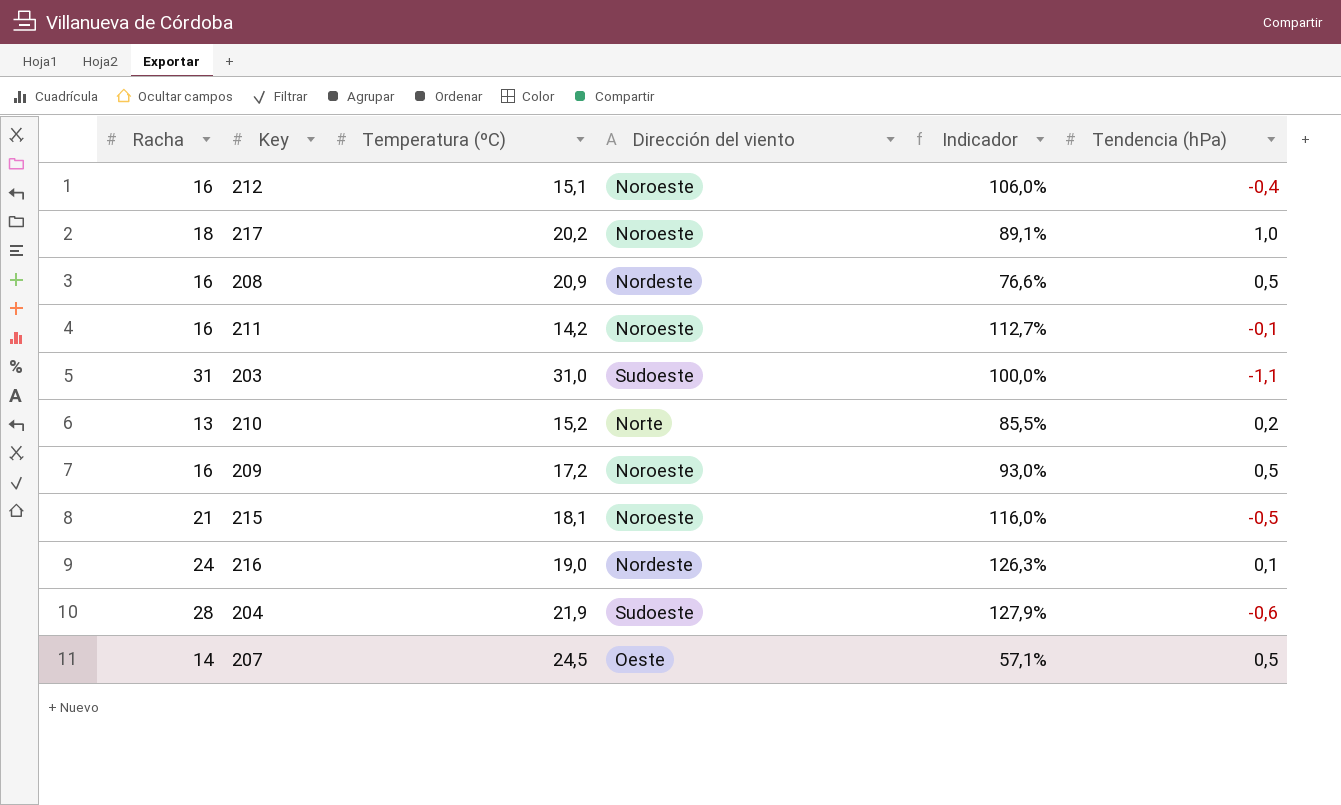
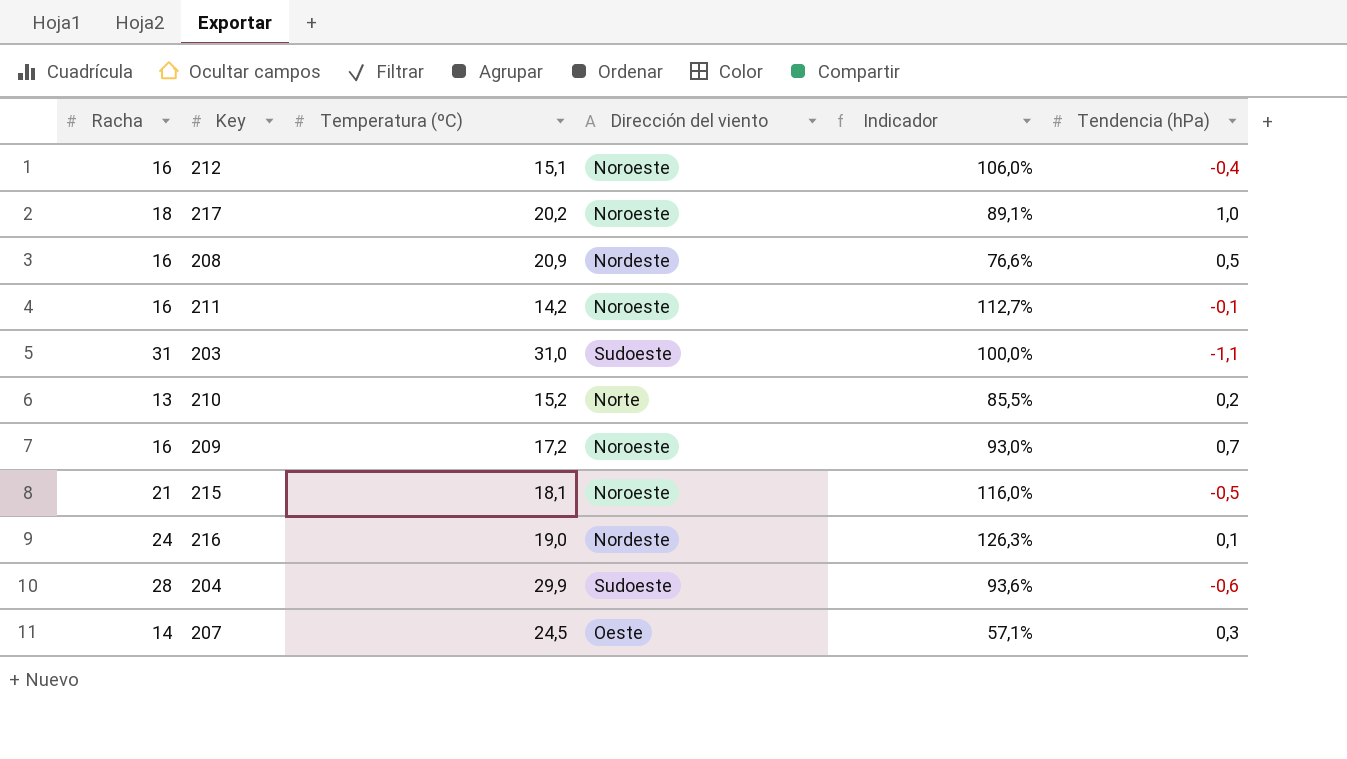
209 | Tendencia (hPa): 0,5 -> 0,7
204 | Temperatura (ºC): 21,9 -> 29,9
204 | Indicador: 127,9% -> 93,6%
207 | Tendencia (hPa): 0,5 -> 0,3

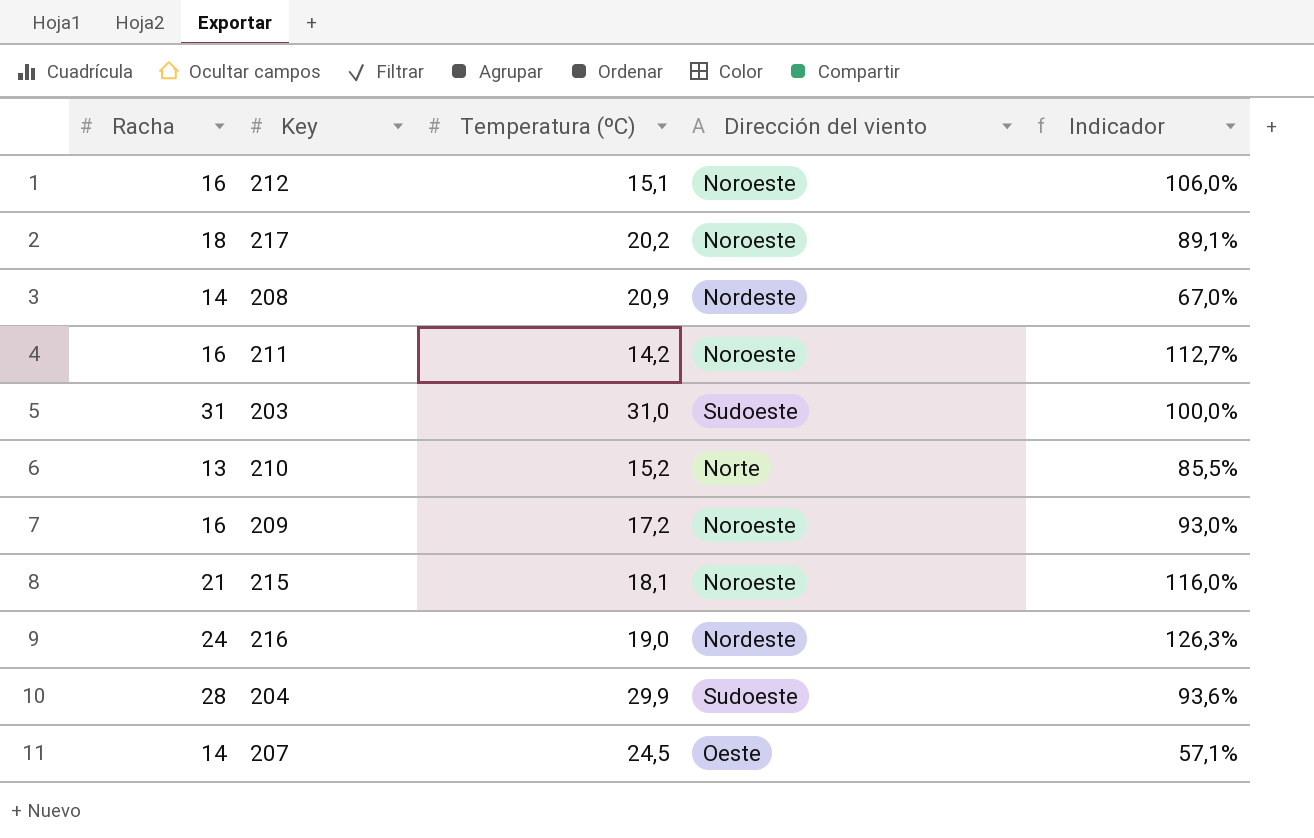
column Tendencia (hPa) | position: 6 -> none
208 | Racha: 16 -> 14
208 | Indicador: 76,6% -> 67,0%

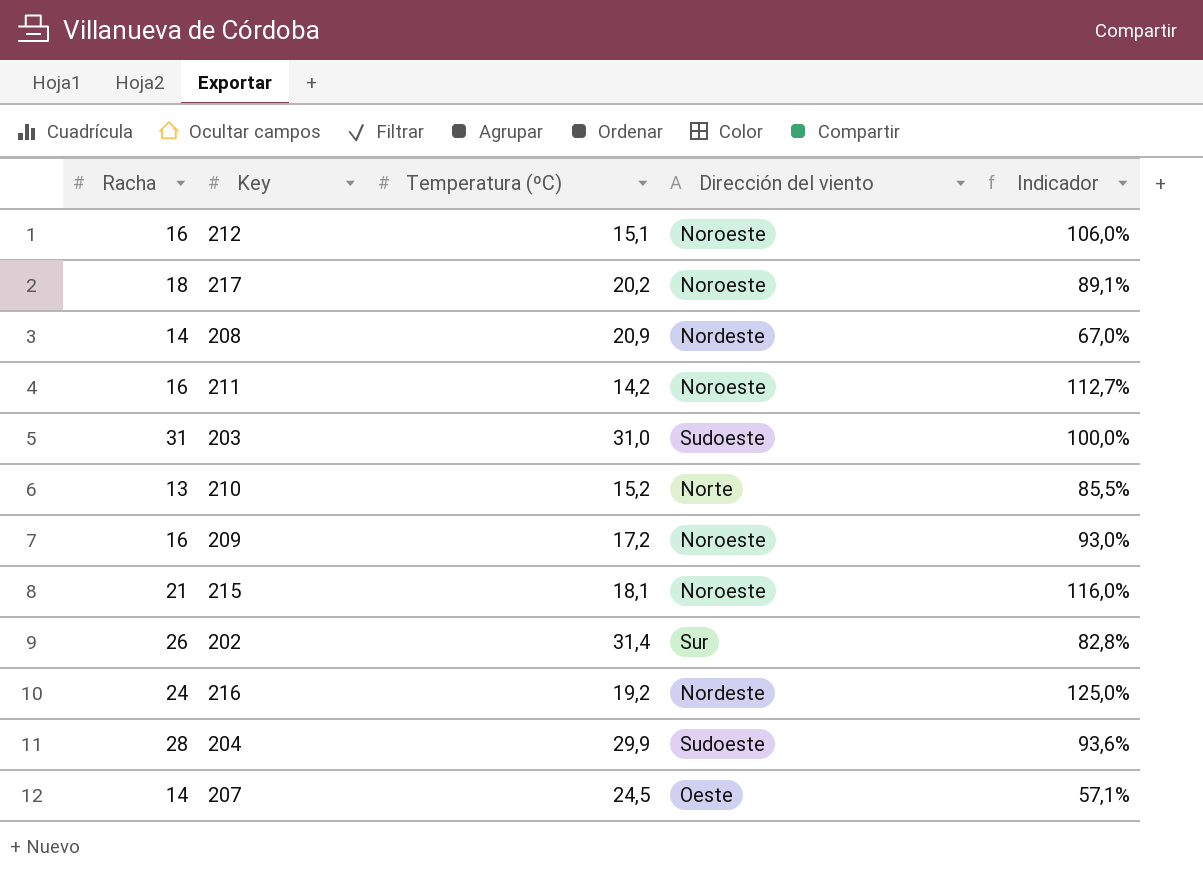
row 202: none -> 26 | 31,4 | Sur | 82,8%
216 | Temperatura (ºC): 19,0 -> 19,2
216 | Indicador: 126,3% -> 125,0%

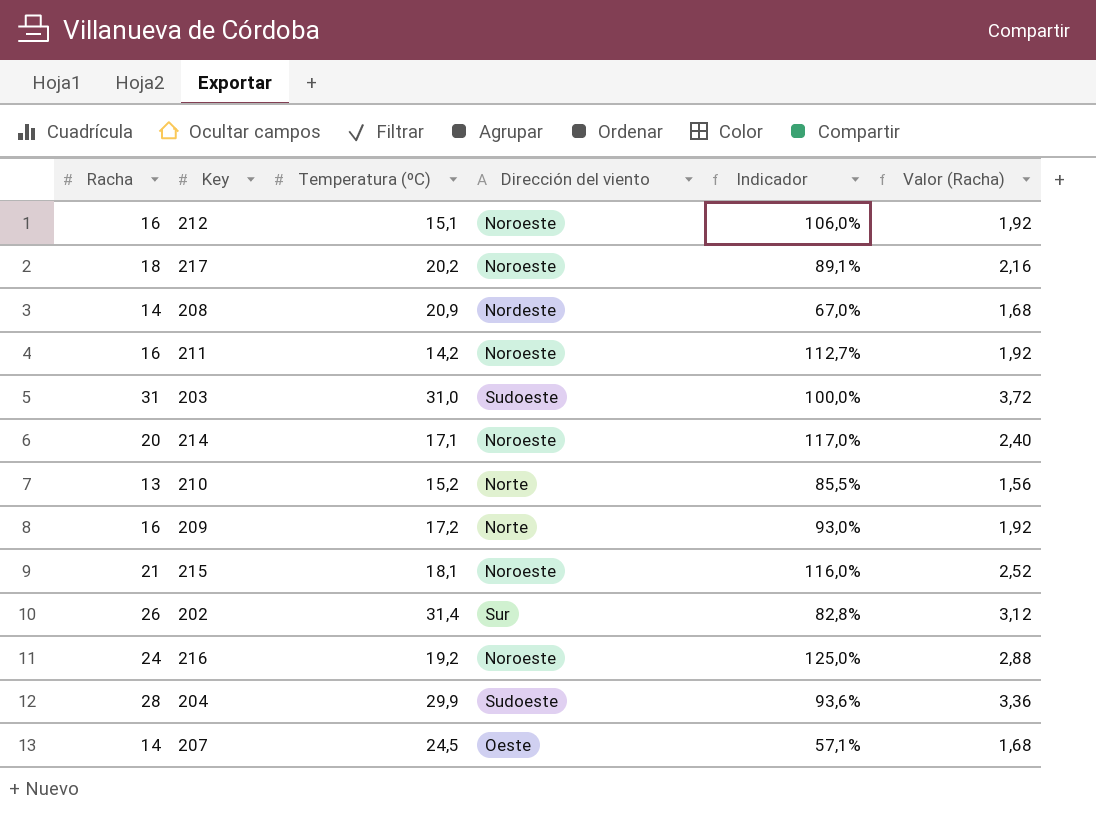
column Valor (Racha) | formula: none -> [Racha] * 0,12
row 214: none -> 20 | 17,1 | Noroeste | 117,0% | 2,40
209 | Dirección del viento: Noroeste -> Norte
216 | Dirección del viento: Nordeste -> Noroeste

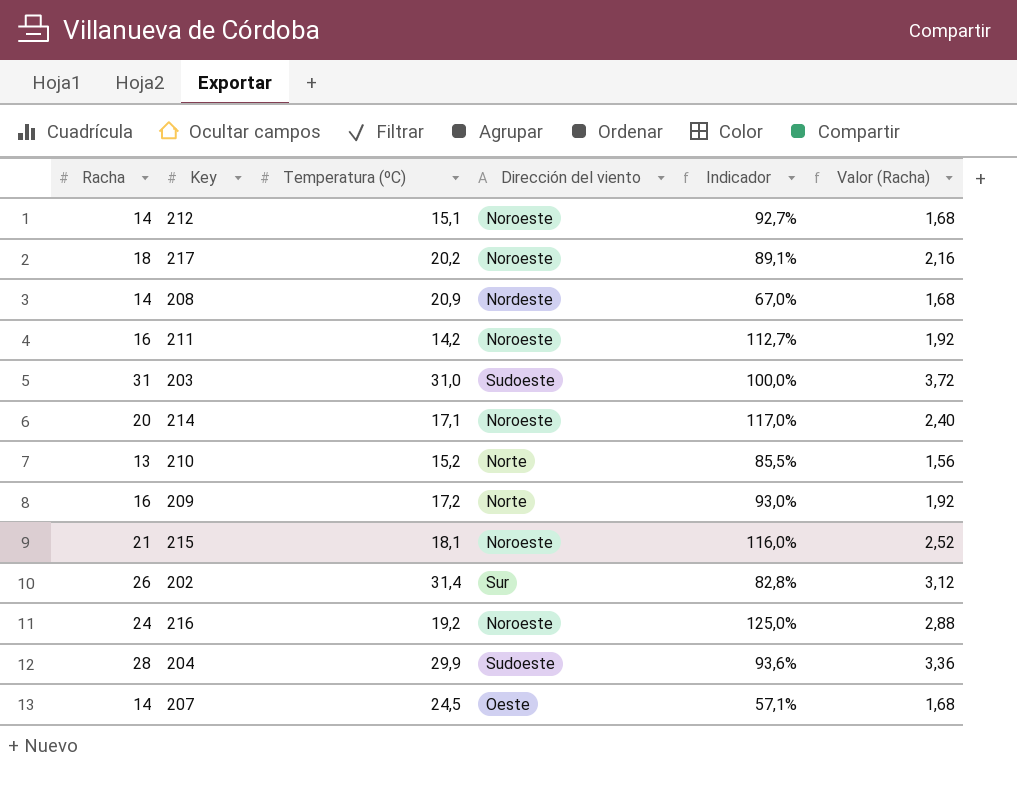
212 | Racha: 16 -> 14
212 | Indicador: 106,0% -> 92,7%
212 | Valor (Racha): 1,92 -> 1,68

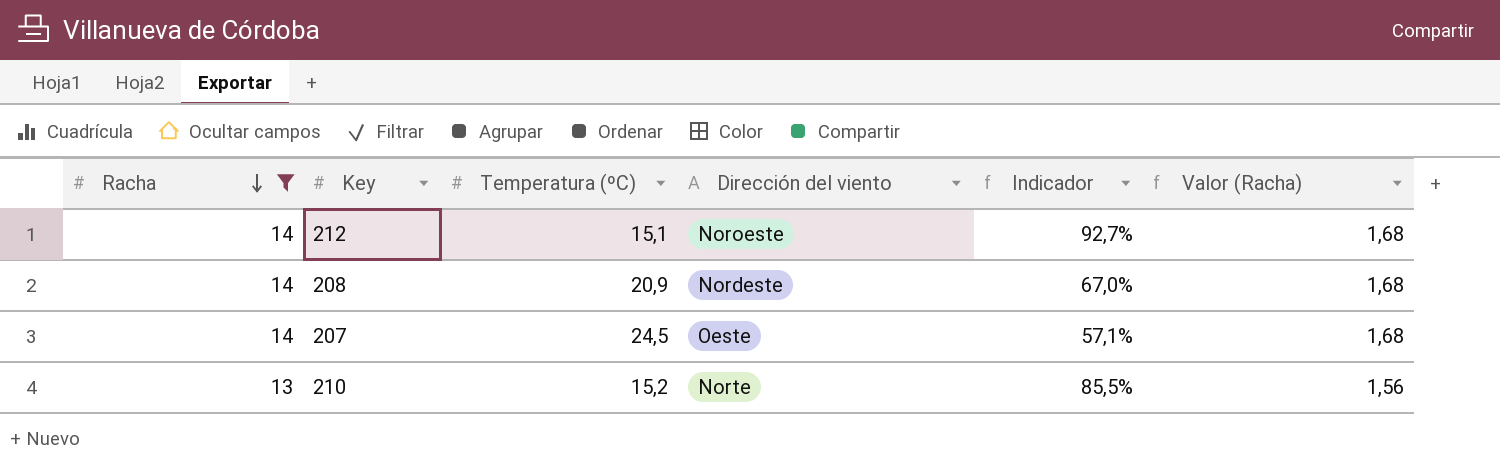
filter: none -> Racha <= 14
row order: none -> Racha descending

